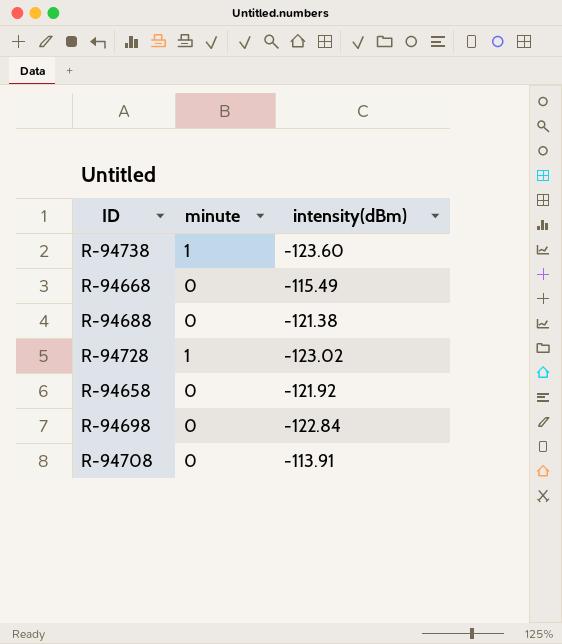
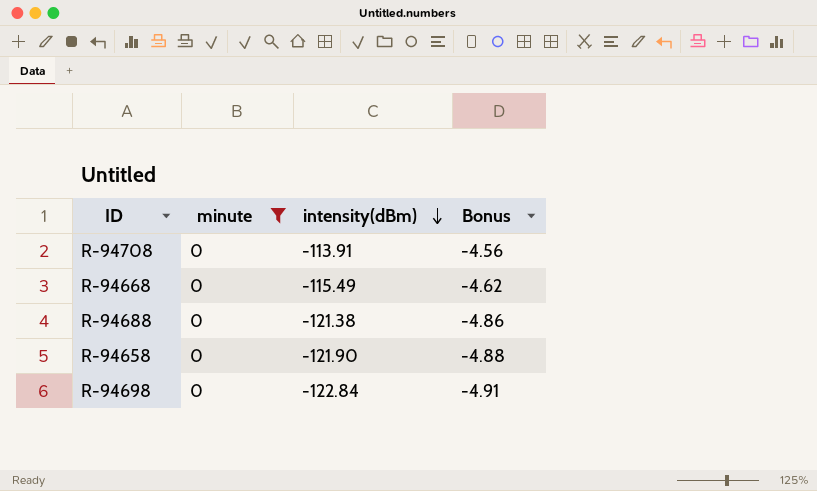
filter: none -> minute = 0
row order: none -> intensity(dBm) descending
column Bonus | formula: none -> [intensity(dBm)] * 0.04
R-94658 | intensity(dBm): -121.92 -> -121.90

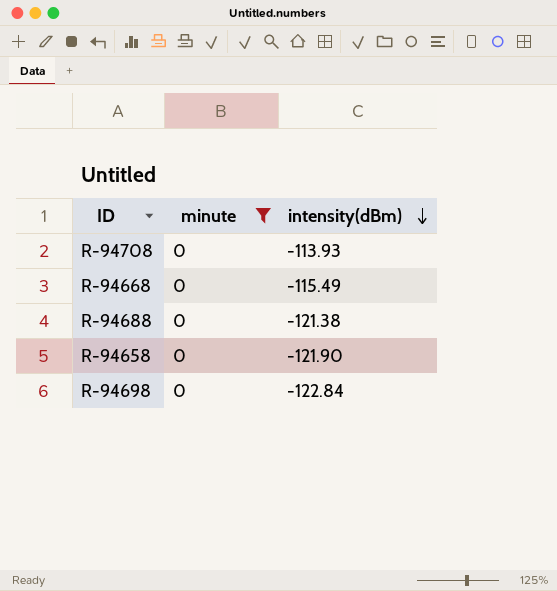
column Bonus | formula: [intensity(dBm)] * 0.04 -> none
R-94708 | intensity(dBm): -113.91 -> -113.93

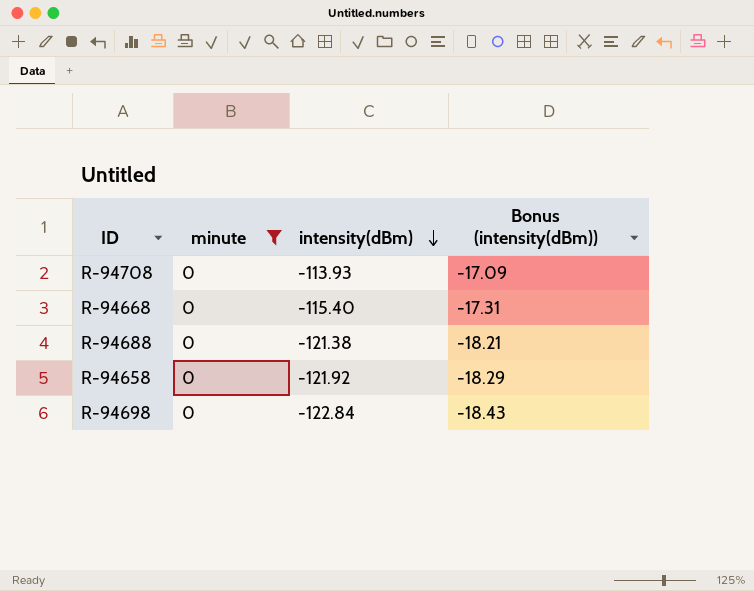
column Bonus (intensity(dBm)) | formula: none -> [intensity(dBm)] * 0.15
R-94668 | intensity(dBm): -115.49 -> -115.40
R-94658 | intensity(dBm): -121.90 -> -121.92

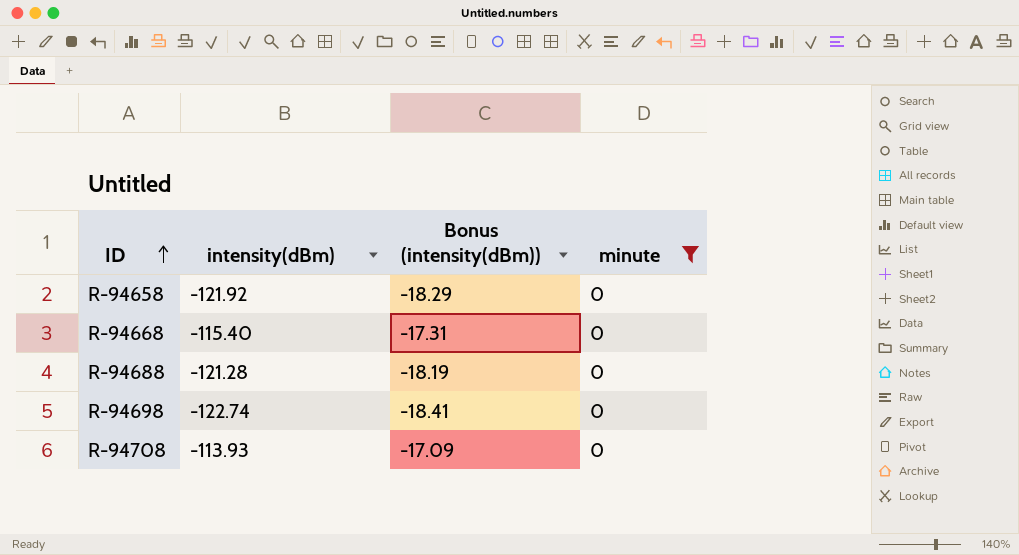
row order: intensity(dBm) descending -> ID ascending
column minute | position: 2 -> 4
R-94688 | intensity(dBm): -121.38 -> -121.28
R-94688 | Bonus (intensity(dBm)): -18.21 -> -18.19
R-94698 | intensity(dBm): -122.84 -> -122.74
R-94698 | Bonus (intensity(dBm)): -18.43 -> -18.41

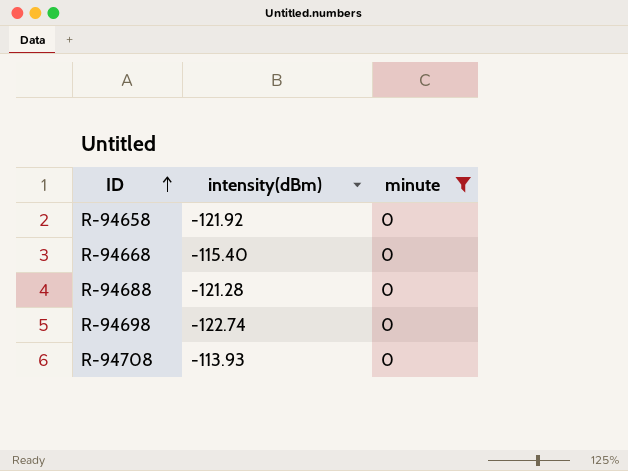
column Bonus (intensity(dBm)) | formula: [intensity(dBm)] * 0.15 -> none

